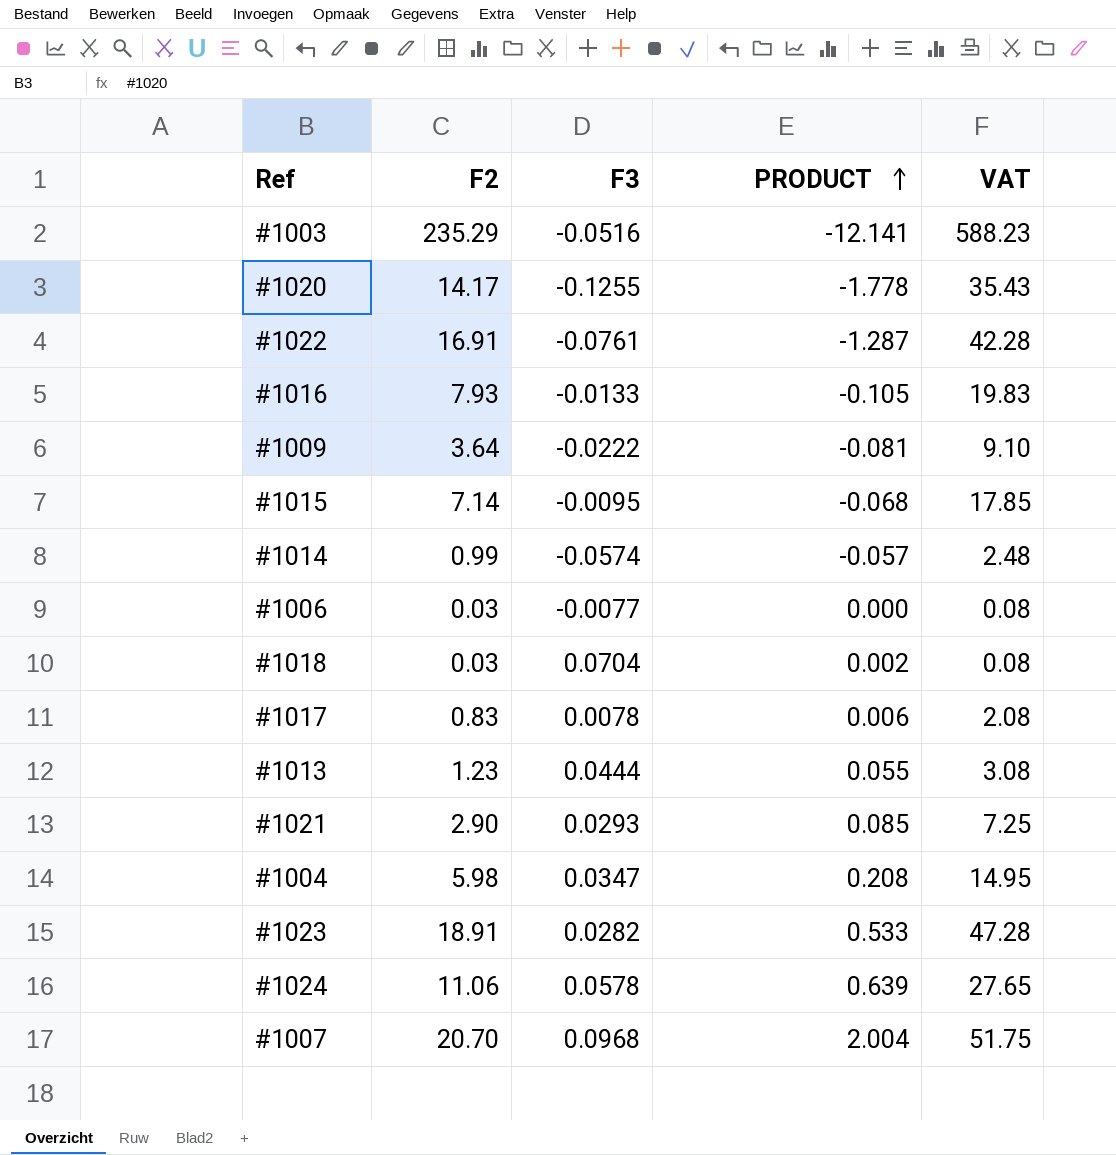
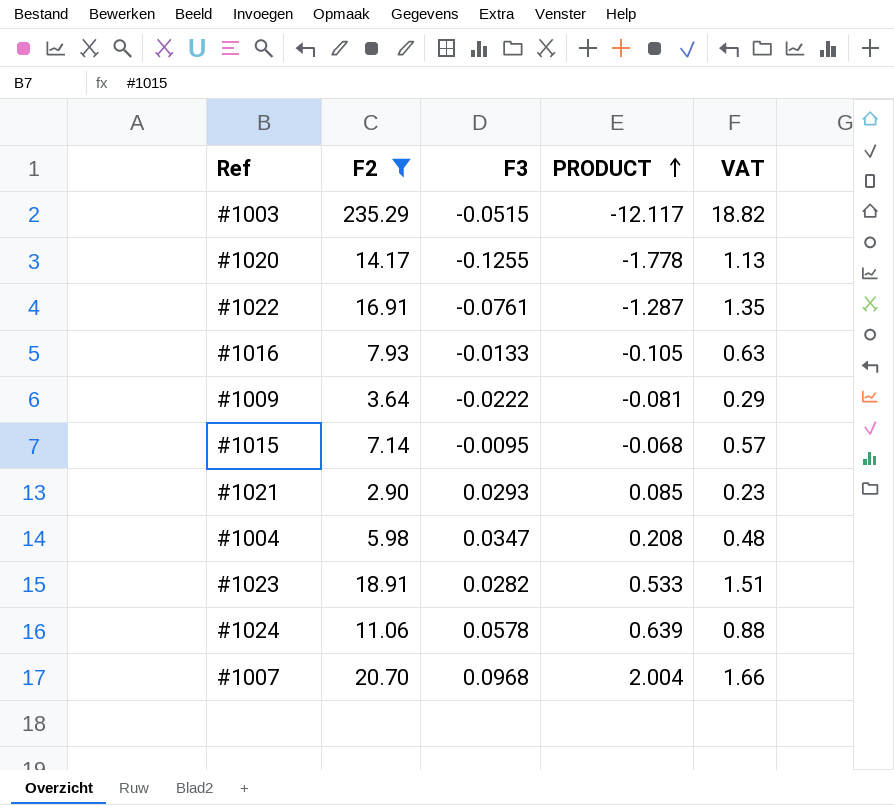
filter: none -> F2 >= 2.90
column VAT | formula: [F2] * 2.5 -> [F2] * 0.08
#1003 | F3: -0.0516 -> -0.0515
#1003 | PRODUCT: -12.141 -> -12.117

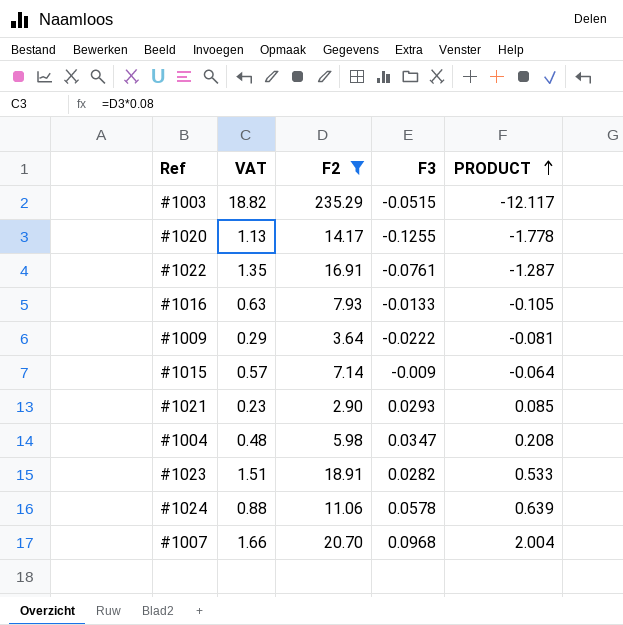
column VAT | position: 5 -> 2
#1015 | F3: -0.0095 -> -0.009
#1015 | PRODUCT: -0.068 -> -0.064

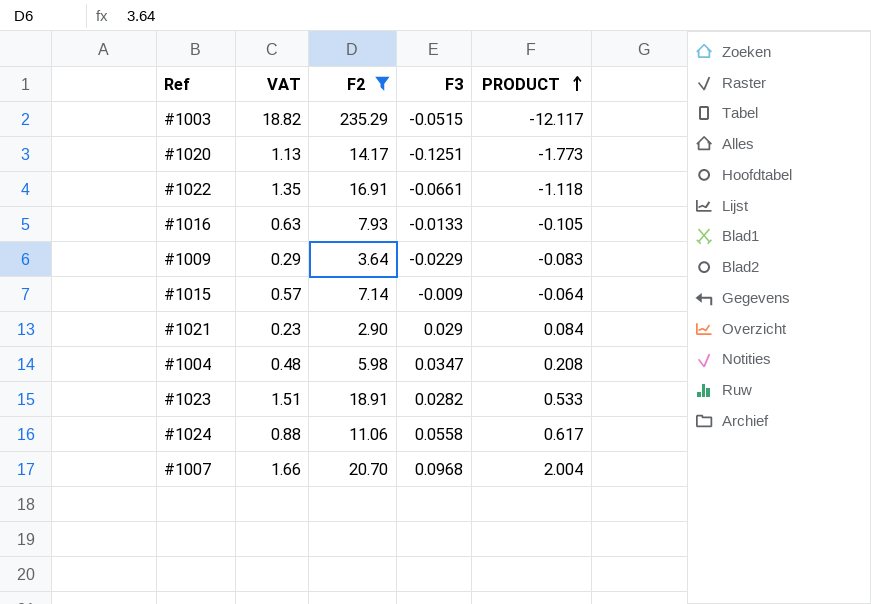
#1020 | F3: -0.1255 -> -0.1251
#1020 | PRODUCT: -1.778 -> -1.773
#1022 | F3: -0.0761 -> -0.0661
#1022 | PRODUCT: -1.287 -> -1.118
#1009 | F3: -0.0222 -> -0.0229
#1009 | PRODUCT: -0.081 -> -0.083
#1021 | F3: 0.0293 -> 0.029
#1021 | PRODUCT: 0.085 -> 0.084
#1024 | F3: 0.0578 -> 0.0558
#1024 | PRODUCT: 0.639 -> 0.617

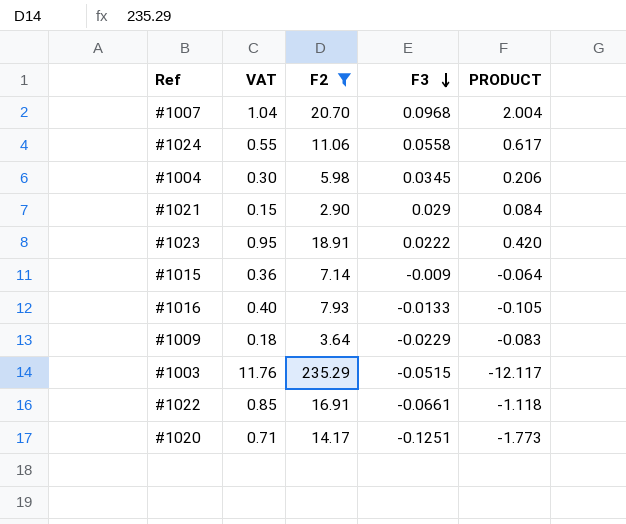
row order: PRODUCT ascending -> F3 descending
column VAT | formula: [F2] * 0.08 -> [F2] * 0.05
#1004 | F3: 0.0347 -> 0.0345
#1004 | PRODUCT: 0.208 -> 0.206
#1023 | F3: 0.0282 -> 0.0222
#1023 | PRODUCT: 0.533 -> 0.420

